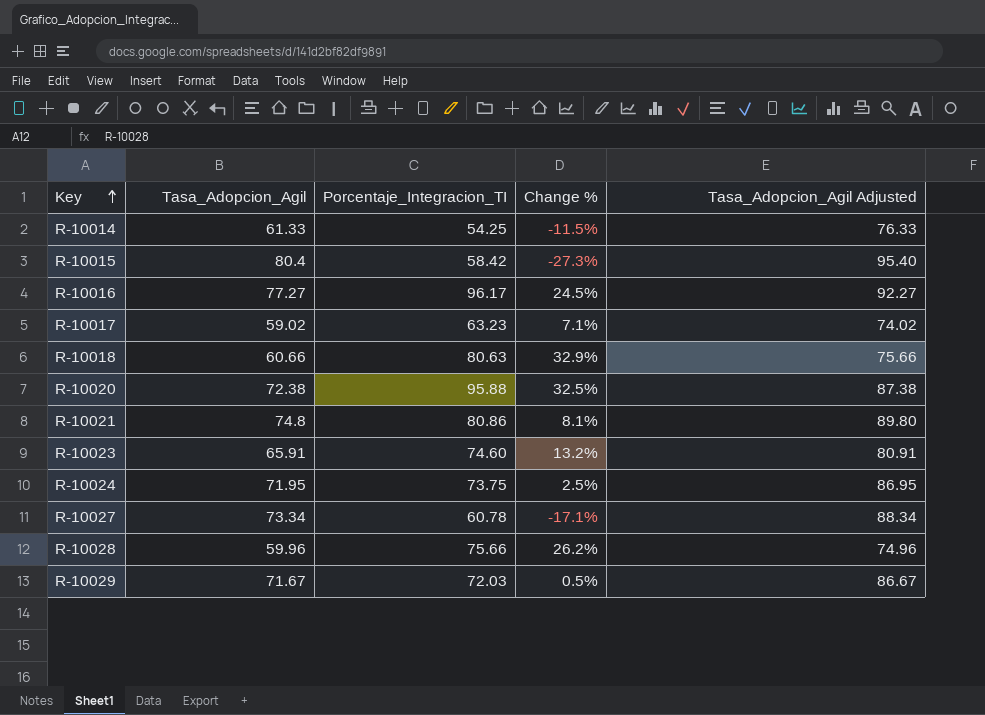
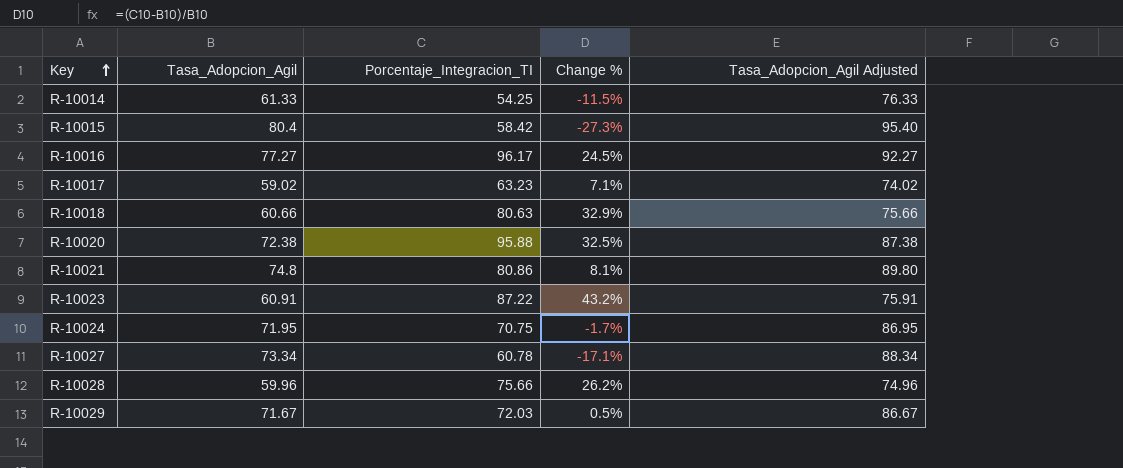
R-10023 | Tasa_Adopcion_Agil: 65.91 -> 60.91
R-10023 | Porcentaje_Integracion_TI: 74.60 -> 87.22
R-10023 | Change %: 13.2% -> 43.2%
R-10023 | Tasa_Adopcion_Agil Adjusted: 80.91 -> 75.91
R-10024 | Porcentaje_Integracion_TI: 73.75 -> 70.75
R-10024 | Change %: 2.5% -> -1.7%

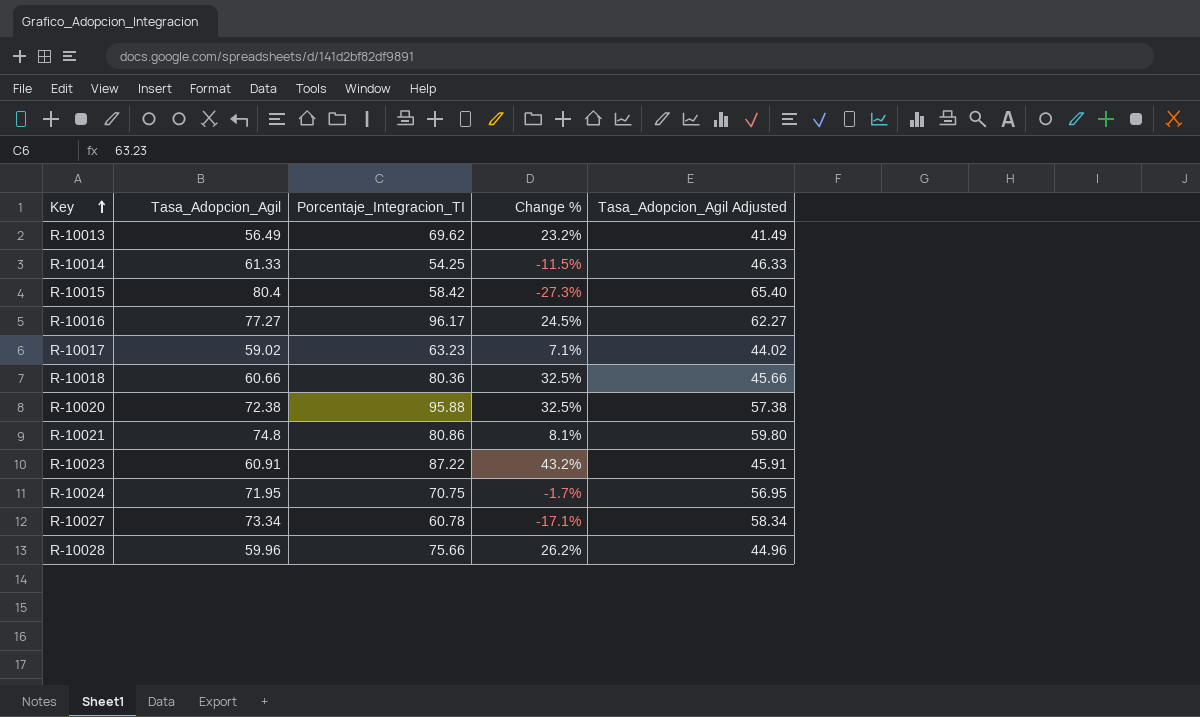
column Tasa_Adopcion_Agil Adjusted | formula: [Tasa_Adopcion_Agil] + 15 -> [Tasa_Adopcion_Agil] - 15
row R-10029: 71.67 | 72.03 | 0.5% | 86.67 -> none
row R-10013: none -> 56.49 | 69.62 | 23.2% | 41.49
R-10018 | Porcentaje_Integracion_TI: 80.63 -> 80.36
R-10018 | Change %: 32.9% -> 32.5%

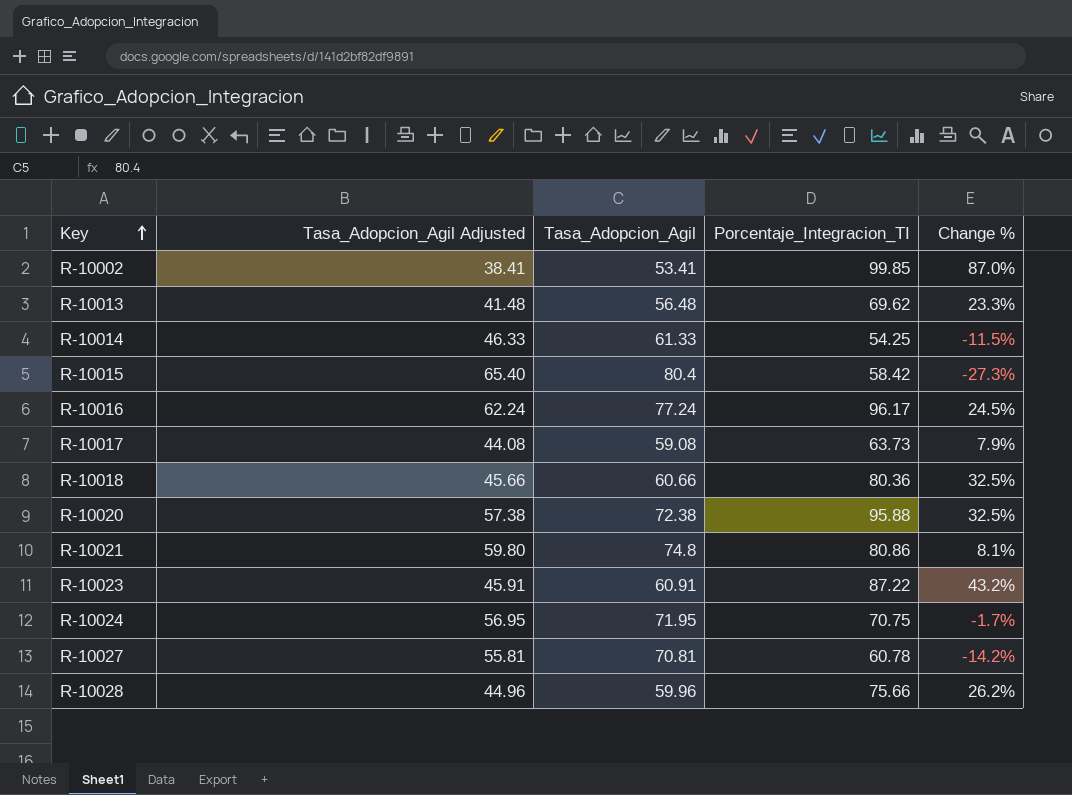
column Tasa_Adopcion_Agil Adjusted | position: 5 -> 2
row R-10002: none -> 38.41 | 53.41 | 99.85 | 87.0%
R-10013 | Tasa_Adopcion_Agil Adjusted: 41.49 -> 41.48
R-10013 | Tasa_Adopcion_Agil: 56.49 -> 56.48
R-10013 | Change %: 23.2% -> 23.3%
R-10016 | Tasa_Adopcion_Agil Adjusted: 62.27 -> 62.24
R-10016 | Tasa_Adopcion_Agil: 77.27 -> 77.24
R-10017 | Tasa_Adopcion_Agil Adjusted: 44.02 -> 44.08
R-10017 | Tasa_Adopcion_Agil: 59.02 -> 59.08
R-10017 | Porcentaje_Integracion_TI: 63.23 -> 63.73
R-10017 | Change %: 7.1% -> 7.9%
R-10027 | Tasa_Adopcion_Agil Adjusted: 58.34 -> 55.81
R-10027 | Tasa_Adopcion_Agil: 73.34 -> 70.81
R-10027 | Change %: -17.1% -> -14.2%

